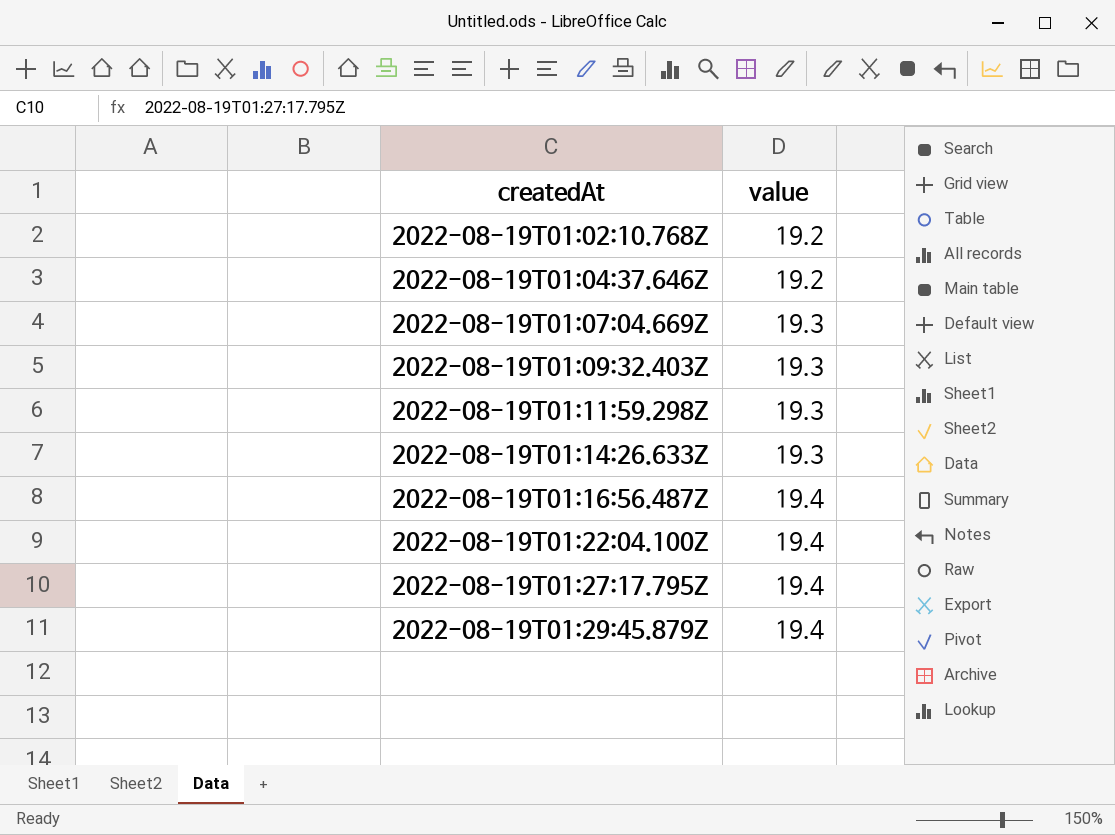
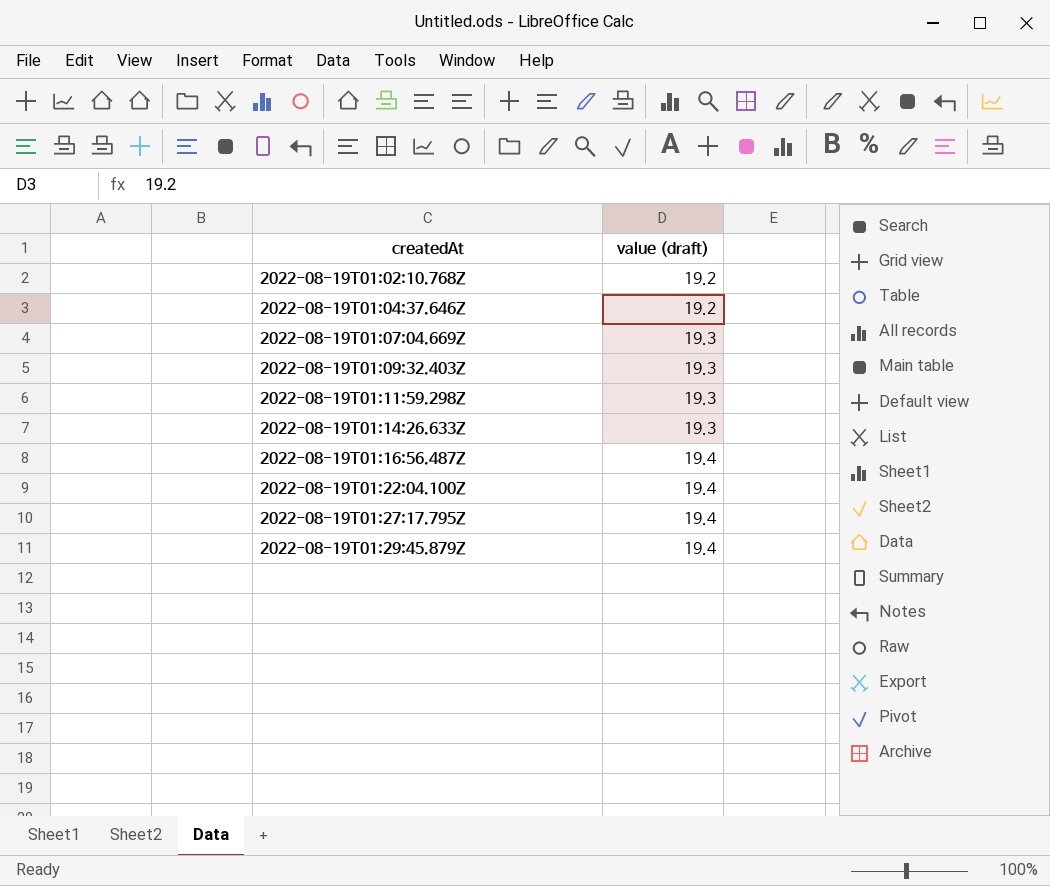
column name: value -> value (draft)

